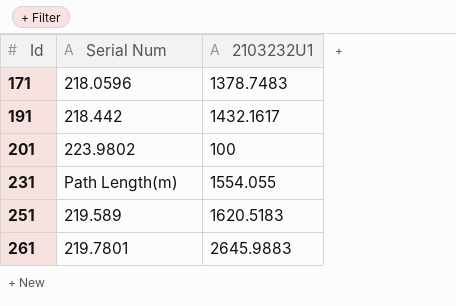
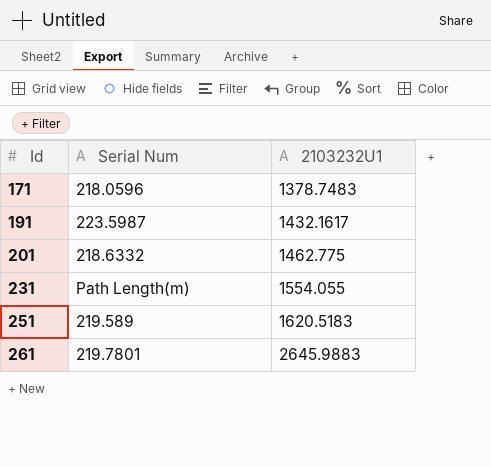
191 | Serial Num: 218.442 -> 223.5987
201 | Serial Num: 223.9802 -> 218.6332
201 | 2103232U1: 100 -> 1462.775

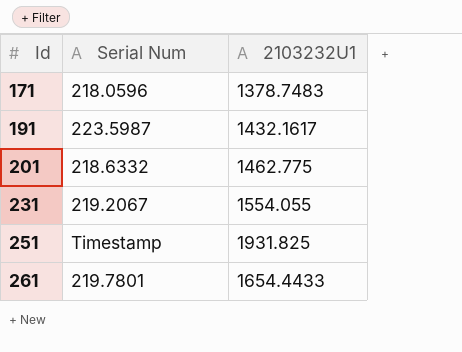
231 | Serial Num: Path Length(m) -> 219.2067
251 | Serial Num: 219.589 -> Timestamp
251 | 2103232U1: 1620.5183 -> 1931.825
261 | 2103232U1: 2645.9883 -> 1654.4433

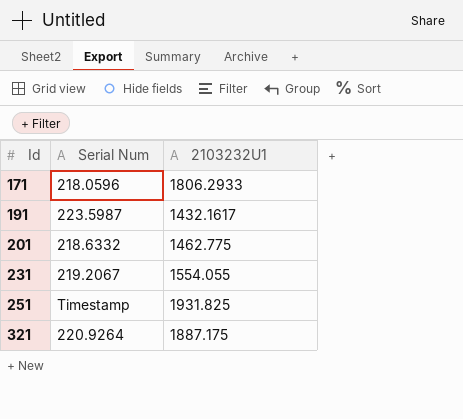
row 261: 219.7801 | 1654.4433 -> none
171 | 2103232U1: 1378.7483 -> 1806.2933
row 321: none -> 220.9264 | 1887.175

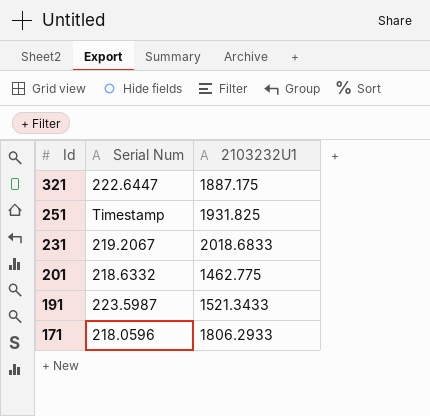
row order: Id ascending -> Id descending
321 | Serial Num: 220.9264 -> 222.6447
231 | 2103232U1: 1554.055 -> 2018.6833
191 | 2103232U1: 1432.1617 -> 1521.3433

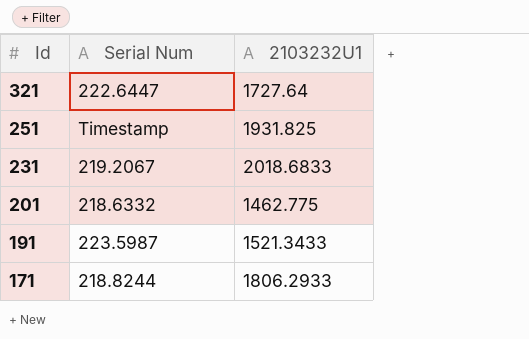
321 | 2103232U1: 1887.175 -> 1727.64
171 | Serial Num: 218.0596 -> 218.8244

